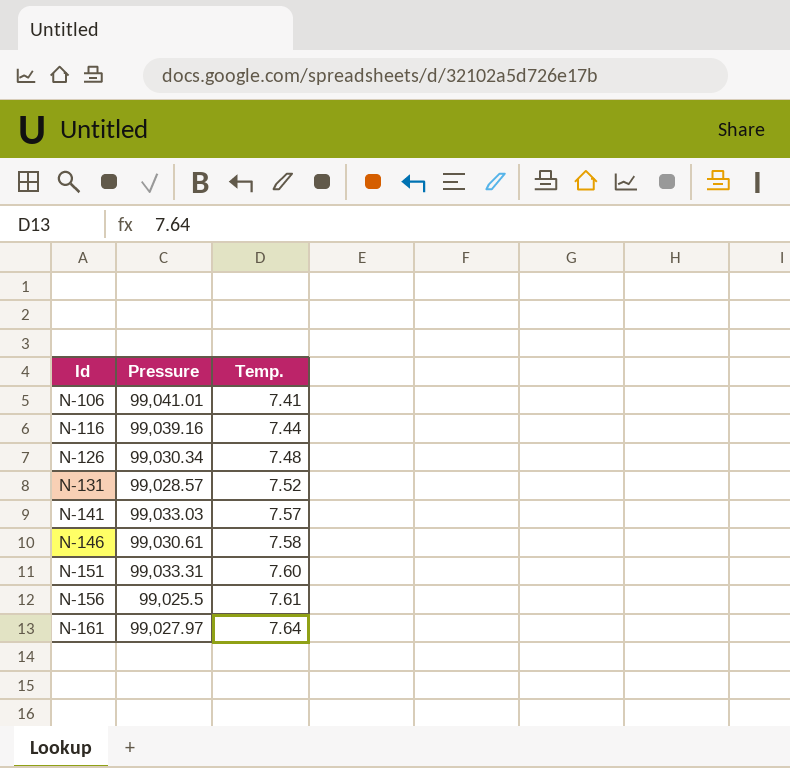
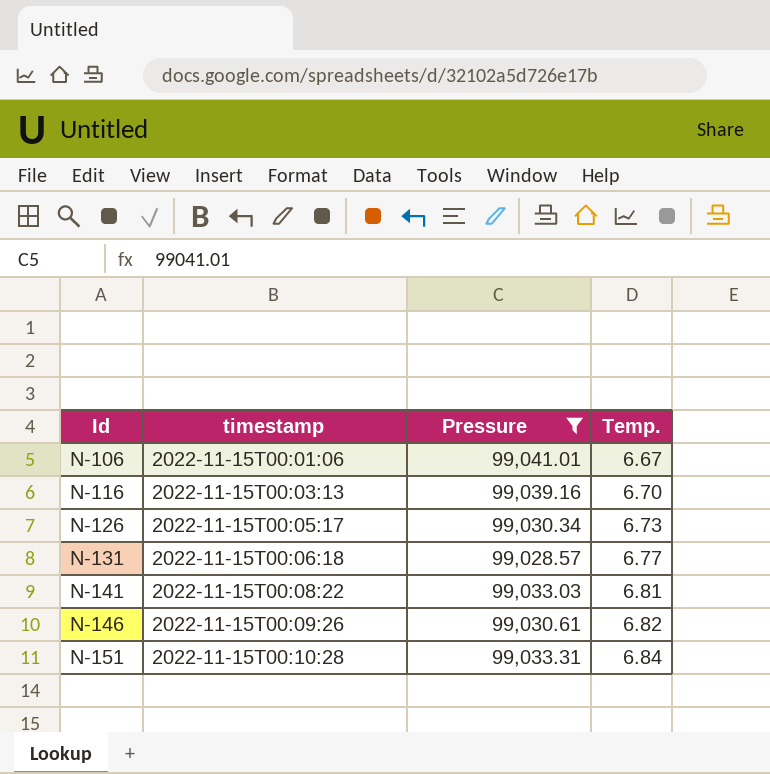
filter: none -> Pressure >= 99,028.57
column timestamp | position: none -> 2
N-106 | Temp.: 7.41 -> 6.67
N-116 | Temp.: 7.44 -> 6.70
N-126 | Temp.: 7.48 -> 6.73
N-131 | Temp.: 7.52 -> 6.77
N-141 | Temp.: 7.57 -> 6.81
N-146 | Temp.: 7.58 -> 6.82
N-151 | Temp.: 7.60 -> 6.84

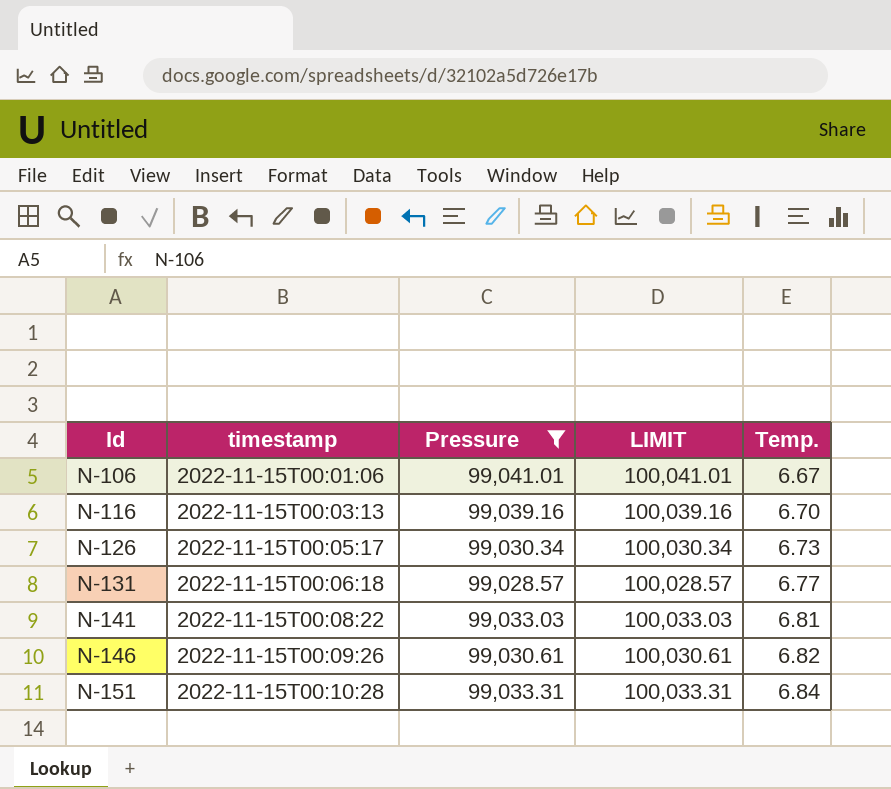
column LIMIT | formula: none -> [Pressure] + 1000

